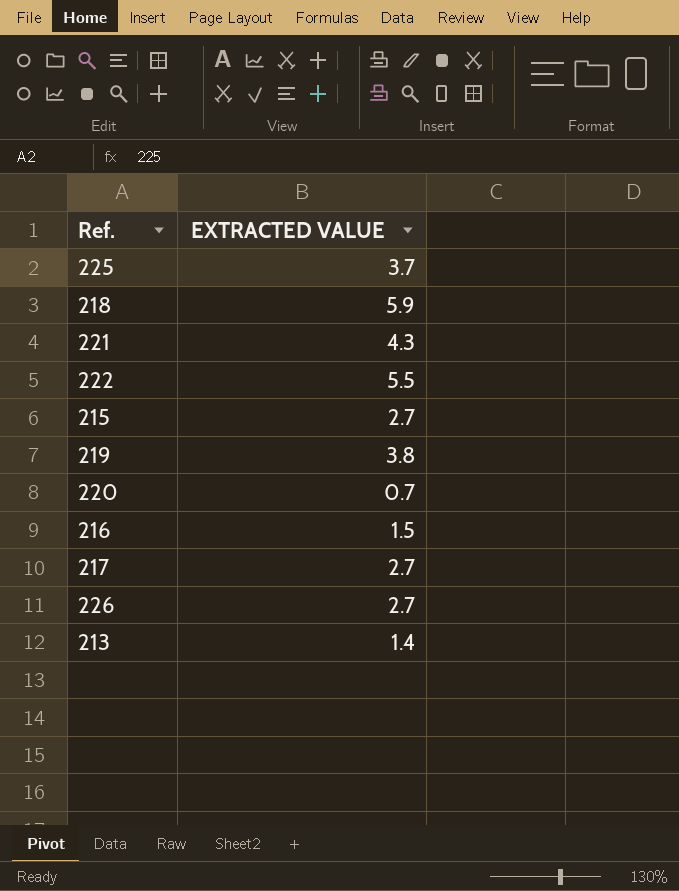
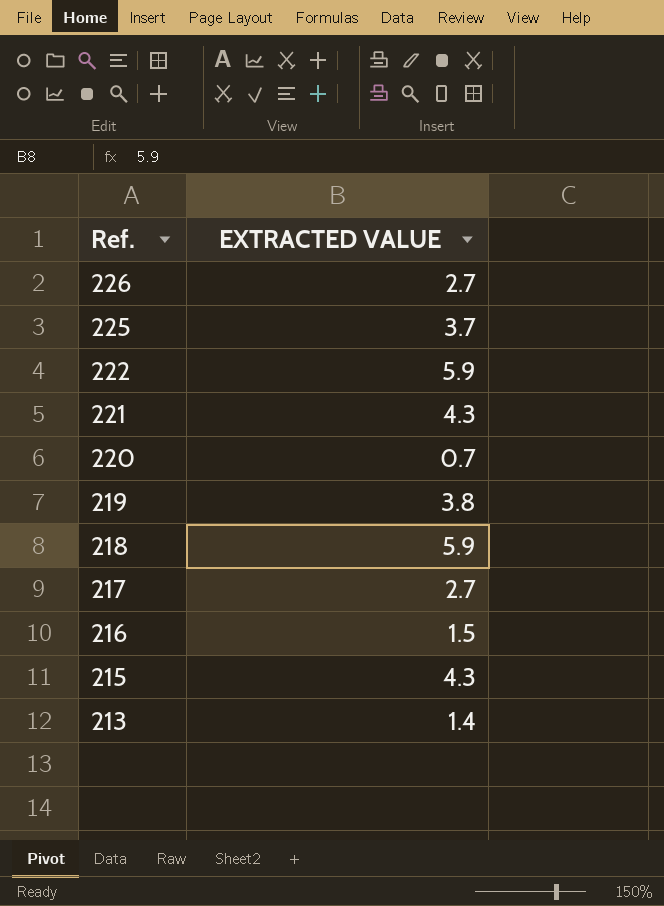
row order: none -> Ref. descending
222 | EXTRACTED VALUE: 5.5 -> 5.9
215 | EXTRACTED VALUE: 2.7 -> 4.3

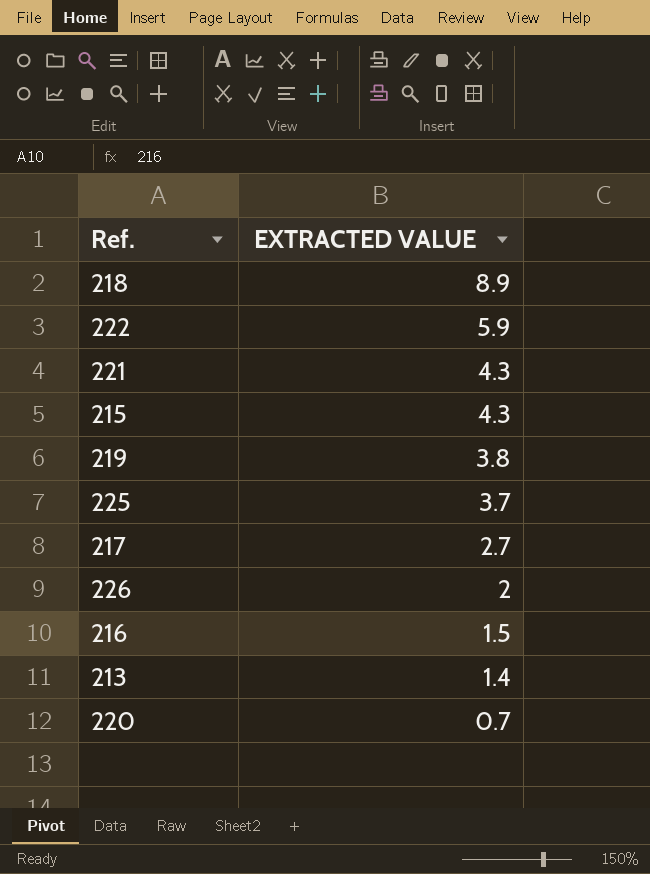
row order: Ref. descending -> EXTRACTED VALUE descending
218 | EXTRACTED VALUE: 5.9 -> 8.9
226 | EXTRACTED VALUE: 2.7 -> 2

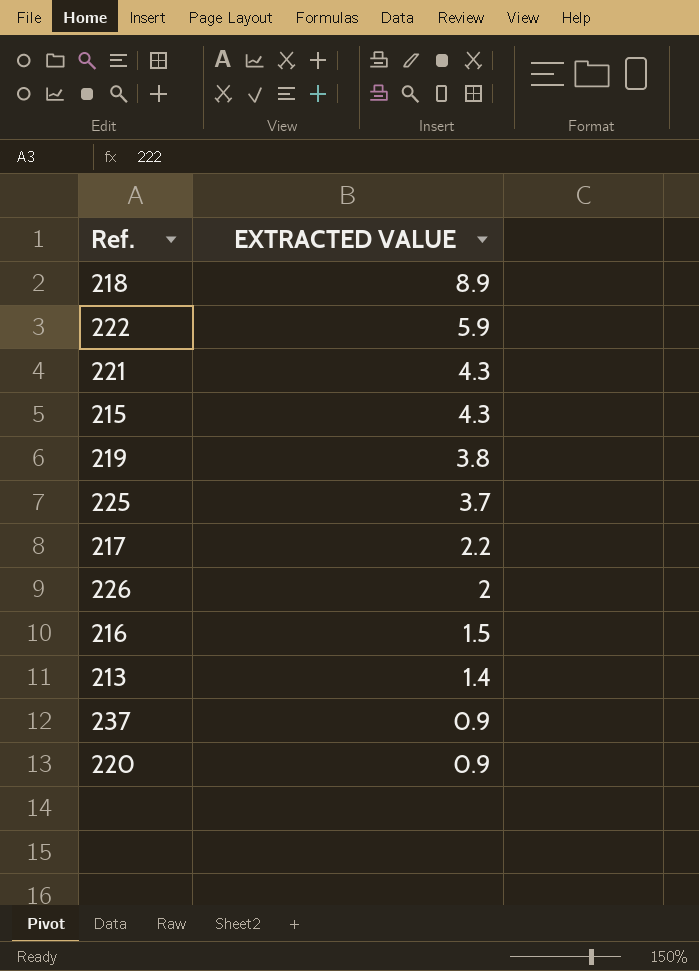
217 | EXTRACTED VALUE: 2.7 -> 2.2
row 237: none -> 0.9
220 | EXTRACTED VALUE: 0.7 -> 0.9

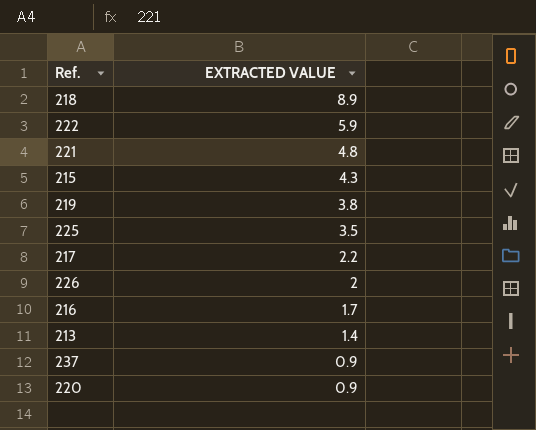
221 | EXTRACTED VALUE: 4.3 -> 4.8
225 | EXTRACTED VALUE: 3.7 -> 3.5
216 | EXTRACTED VALUE: 1.5 -> 1.7

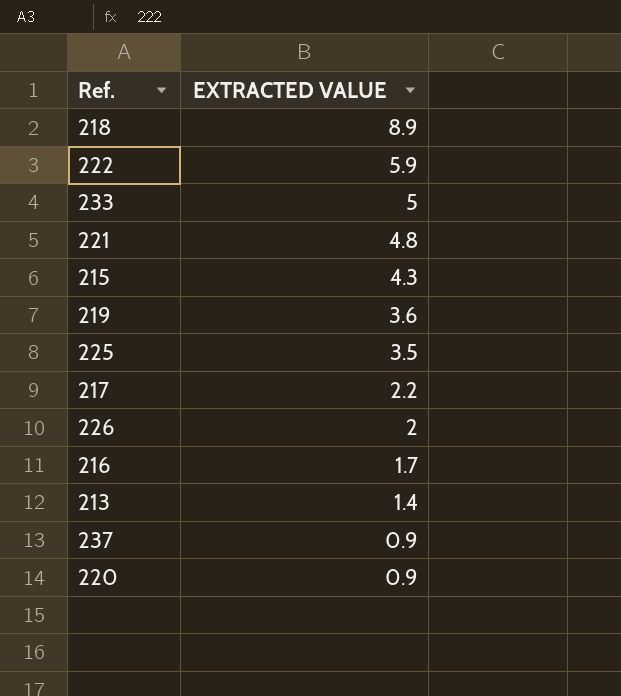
row 233: none -> 5
219 | EXTRACTED VALUE: 3.8 -> 3.6

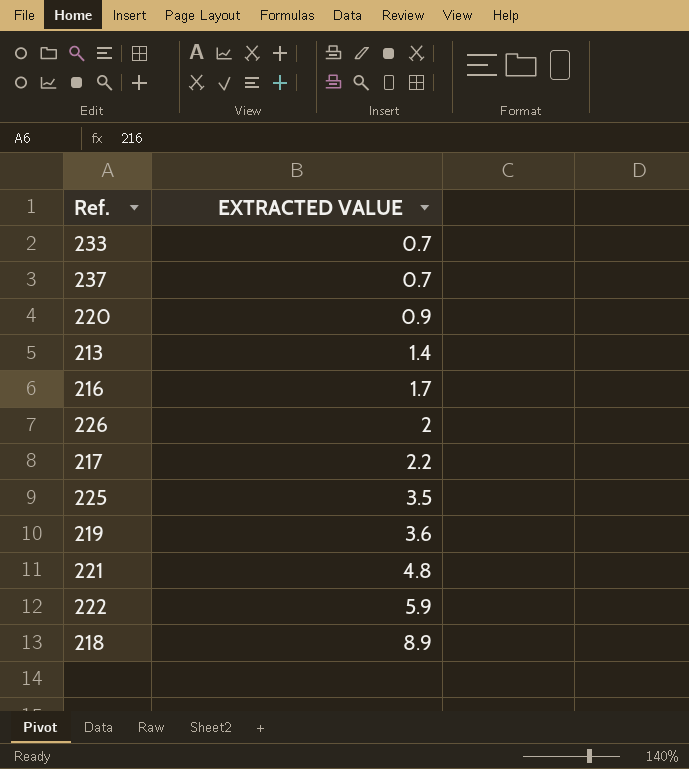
row order: EXTRACTED VALUE descending -> EXTRACTED VALUE ascending
row 215: 4.3 -> none
233 | EXTRACTED VALUE: 5 -> 0.7
237 | EXTRACTED VALUE: 0.9 -> 0.7

